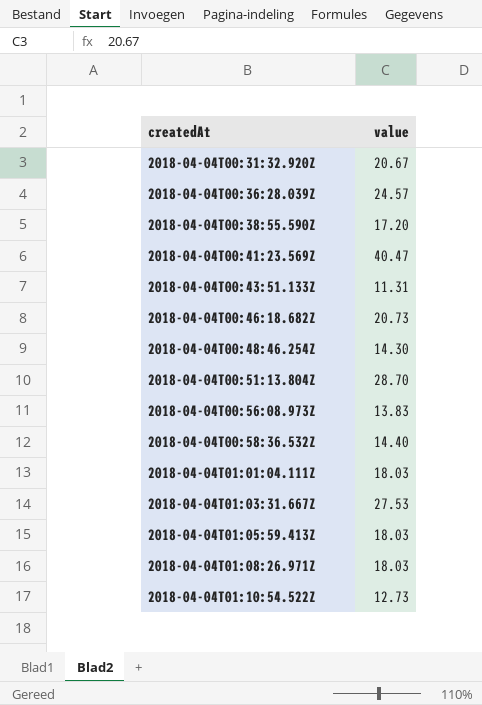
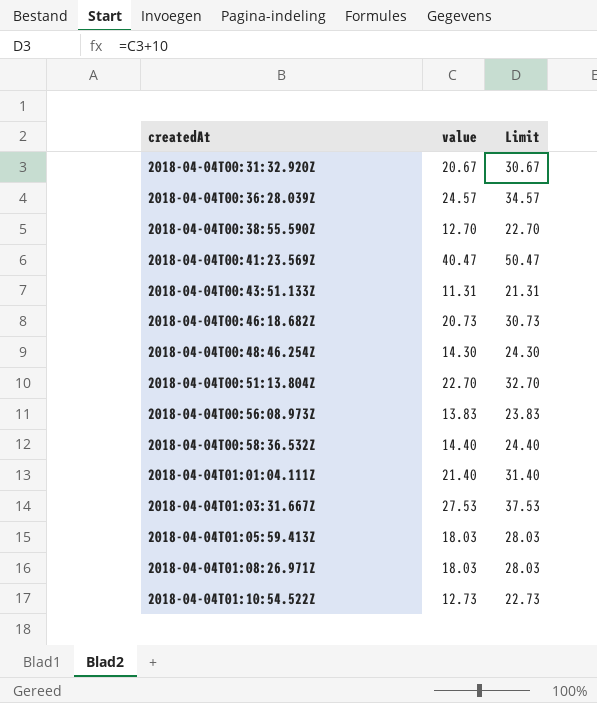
column Limit | formula: none -> [value] + 10
2018-04-04T00:38:55.590Z | value: 17.20 -> 12.70
2018-04-04T00:51:13.804Z | value: 28.70 -> 22.70
2018-04-04T01:01:04.111Z | value: 18.03 -> 21.40

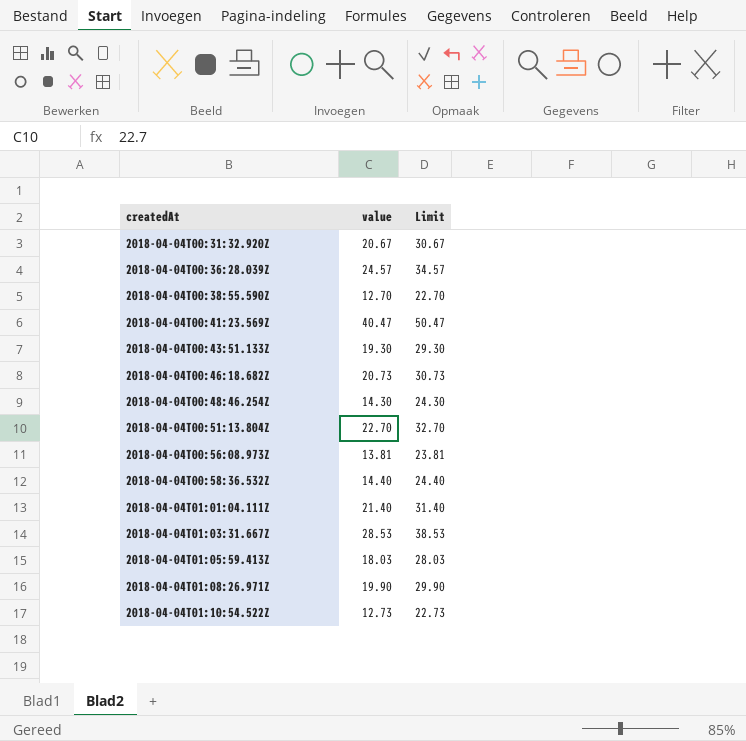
2018-04-04T00:43:51.133Z | value: 11.31 -> 19.30
2018-04-04T00:43:51.133Z | Limit: 21.31 -> 29.30
2018-04-04T00:56:08.973Z | value: 13.83 -> 13.81
2018-04-04T00:56:08.973Z | Limit: 23.83 -> 23.81
2018-04-04T01:03:31.667Z | value: 27.53 -> 28.53
2018-04-04T01:03:31.667Z | Limit: 37.53 -> 38.53
2018-04-04T01:08:26.971Z | value: 18.03 -> 19.90
2018-04-04T01:08:26.971Z | Limit: 28.03 -> 29.90

